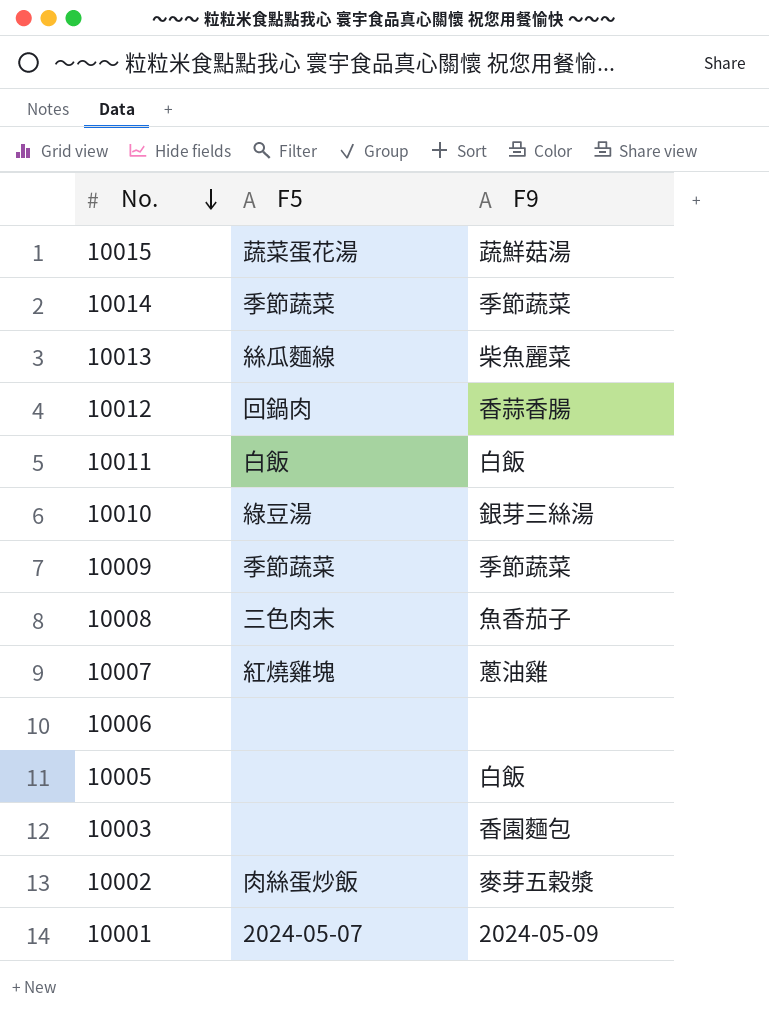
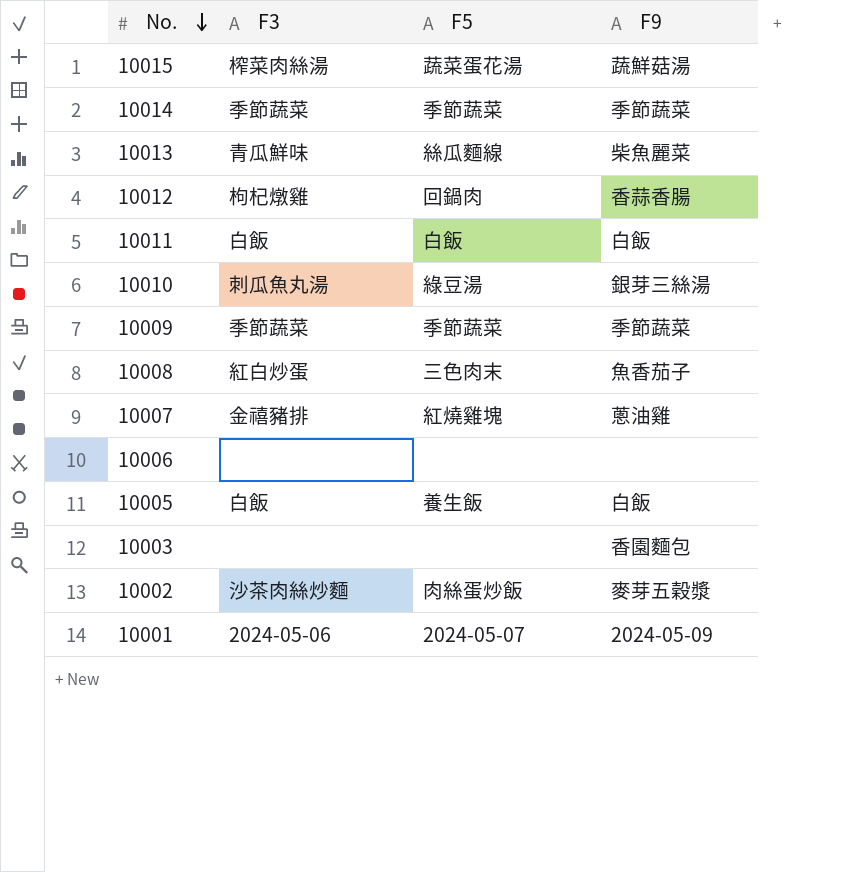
column F3 | position: none -> 2
10005 | F5: none -> 養生飯

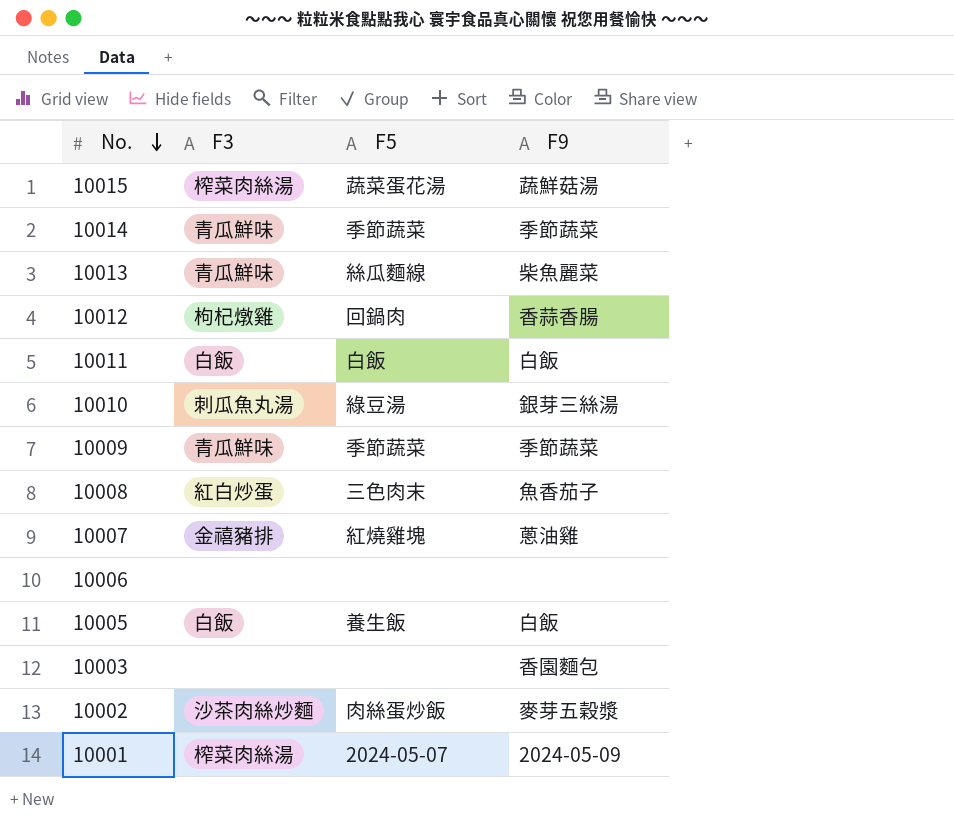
10014 | F3: 季節蔬菜 -> 青瓜鮮味
10009 | F3: 季節蔬菜 -> 青瓜鮮味
10001 | F3: 2024-05-06 -> 榨菜肉絲湯

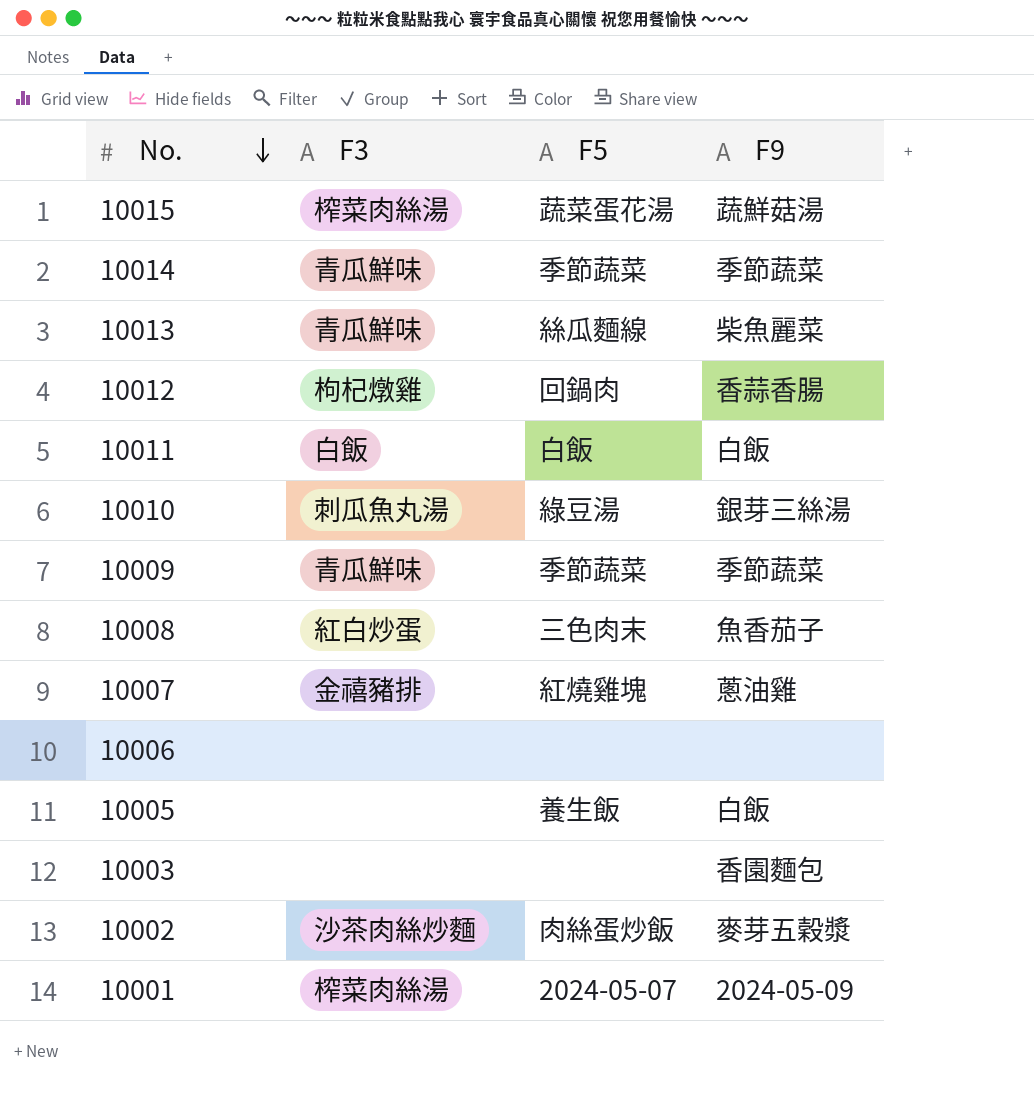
10005 | F3: 白飯 -> none

